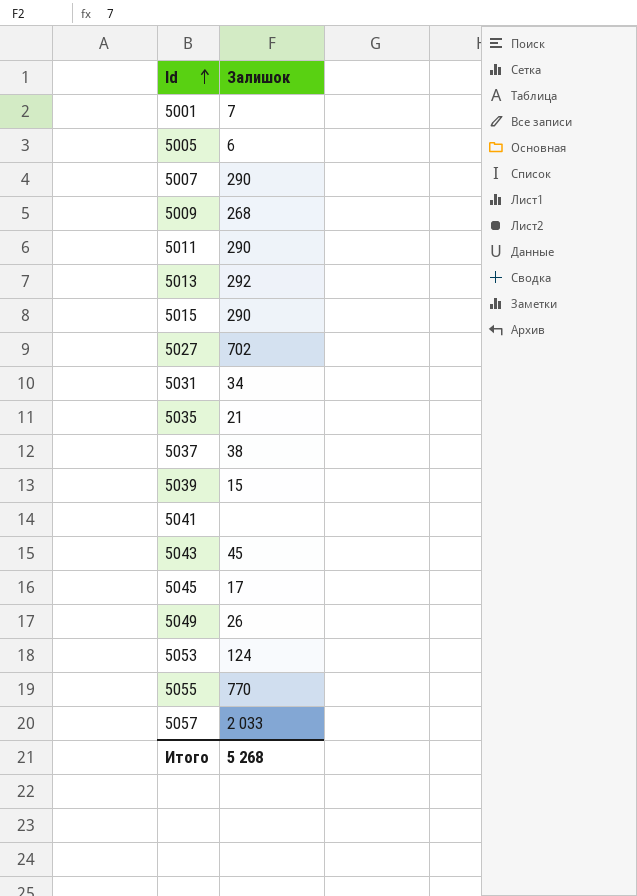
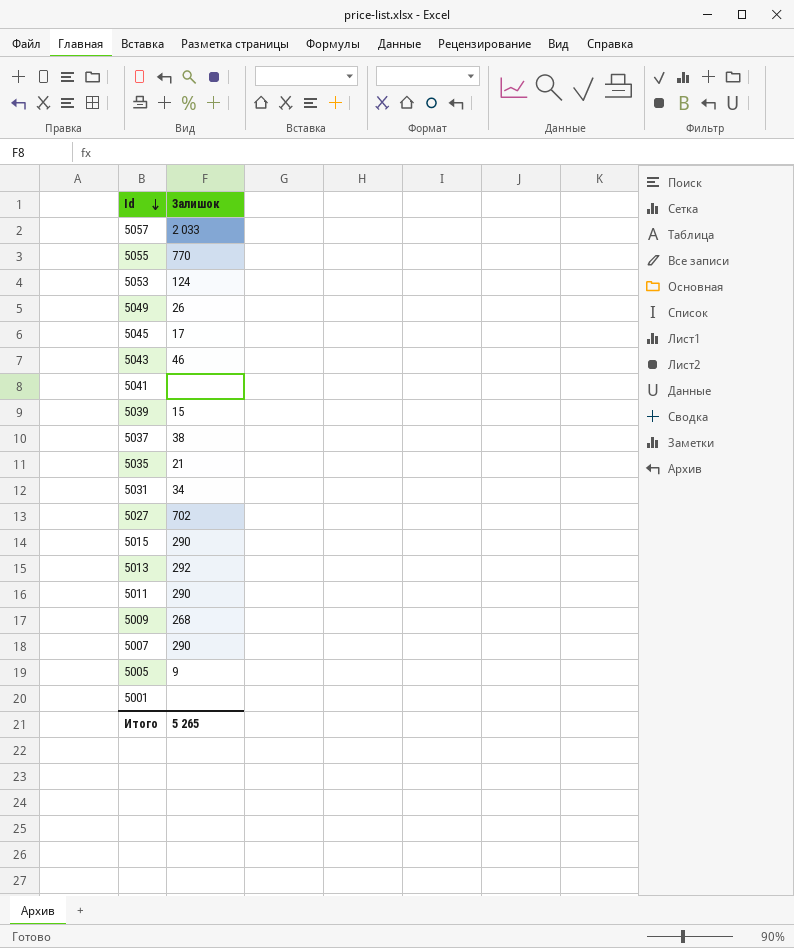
row order: Id ascending -> Id descending
5043 | Залишок: 45 -> 46
5005 | Залишок: 6 -> 9
5001 | Залишок: 7 -> none
Итого | Залишок: 5 268 -> 5 265

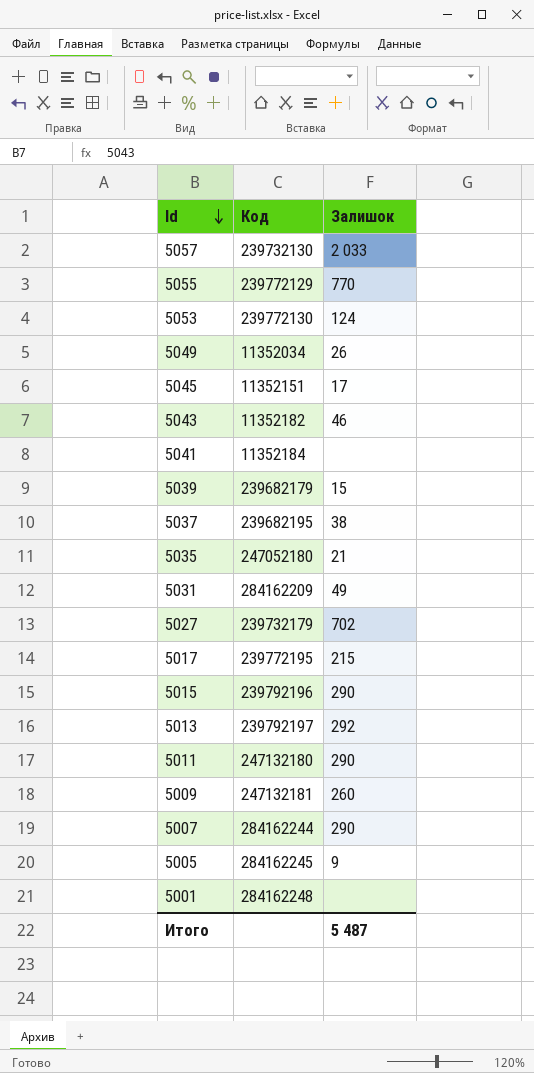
column Код | position: none -> 2
5031 | Залишок: 34 -> 49
row 5017: none -> 239772195 | 215
5009 | Залишок: 268 -> 260
Итого | Залишок: 5 265 -> 5 487

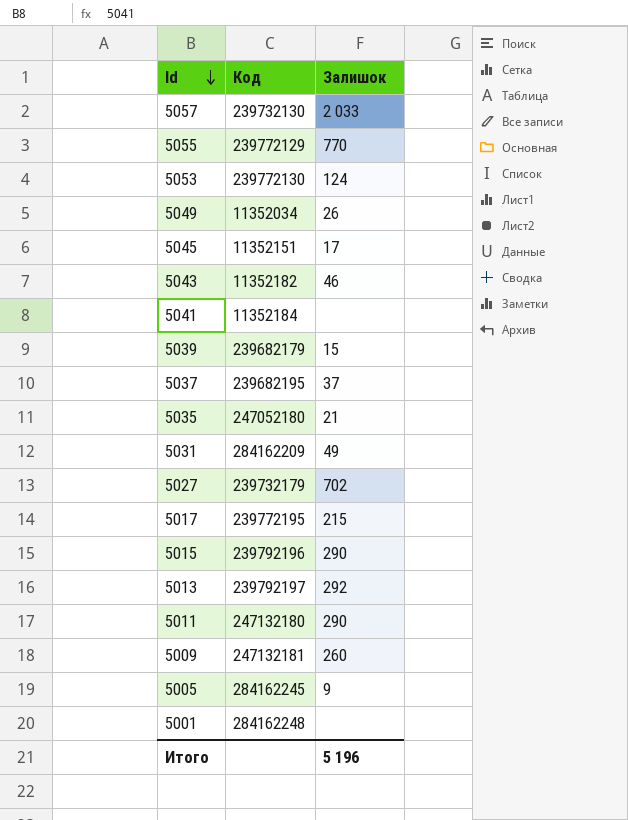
row 5007: 284162244 | 290 -> none
5037 | Залишок: 38 -> 37
Итого | Залишок: 5 487 -> 5 196

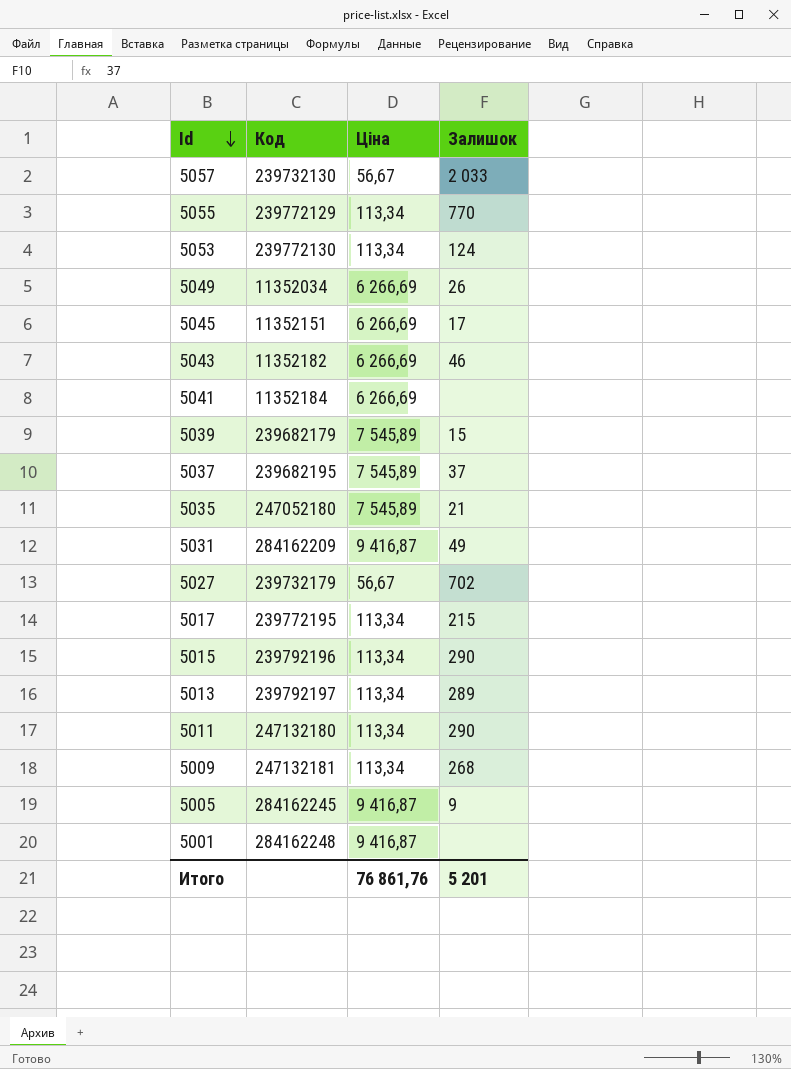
column Ціна | position: none -> 3
5013 | Залишок: 292 -> 289
5009 | Залишок: 260 -> 268
Итого | Залишок: 5 196 -> 5 201

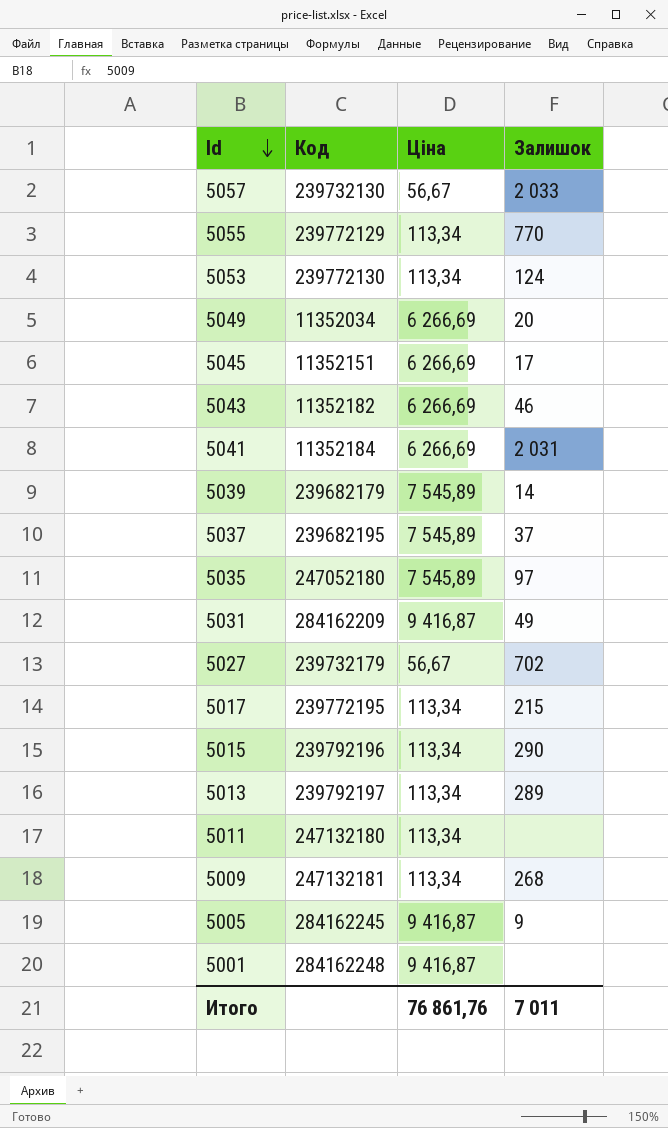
5049 | Залишок: 26 -> 20
5041 | Залишок: none -> 2 031
5039 | Залишок: 15 -> 14
5035 | Залишок: 21 -> 97
5011 | Залишок: 290 -> none
Итого | Залишок: 5 201 -> 7 011

